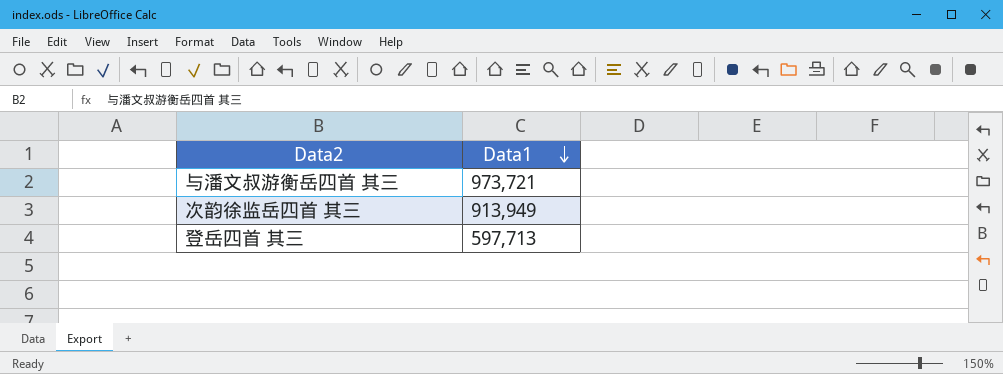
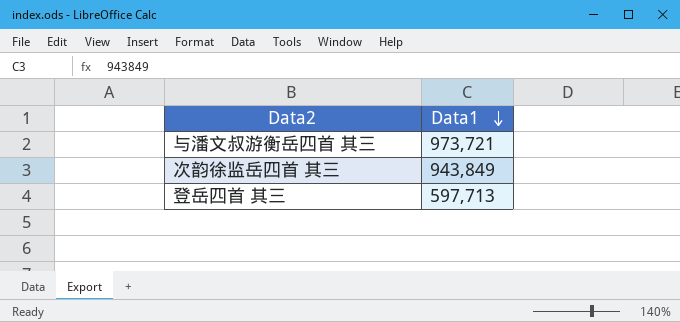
次韵徐监岳四首 其三 | Data1: 913,949 -> 943,849

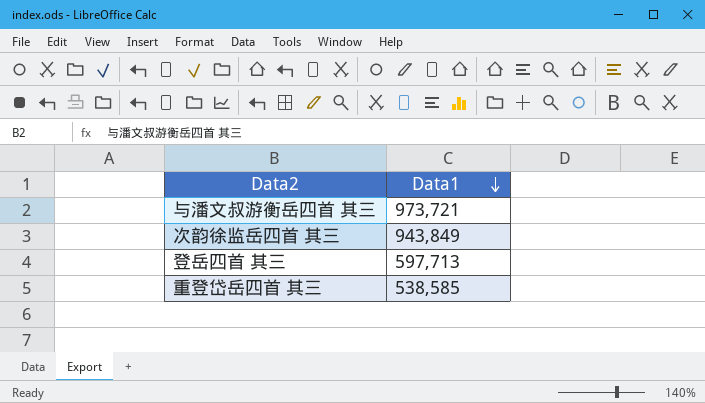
row 重登岱岳四首 其三: none -> 538,585

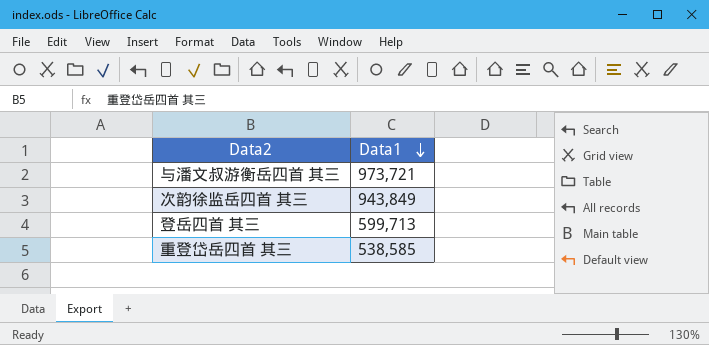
登岳四首 其三 | Data1: 597,713 -> 599,713

